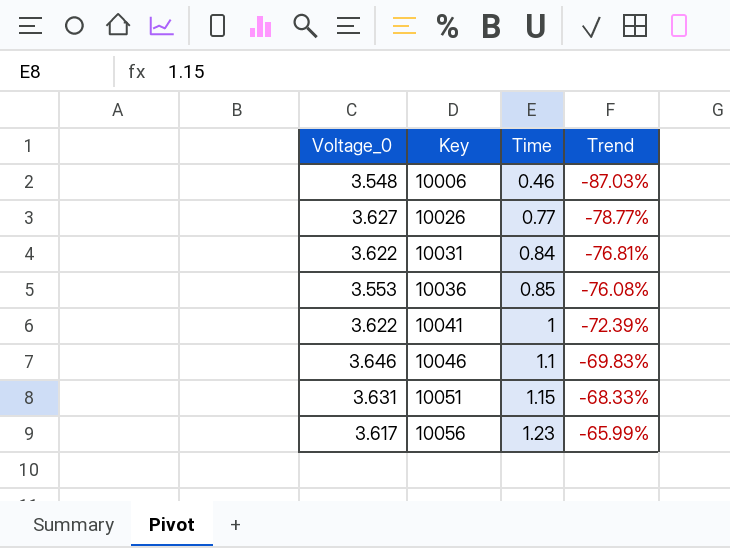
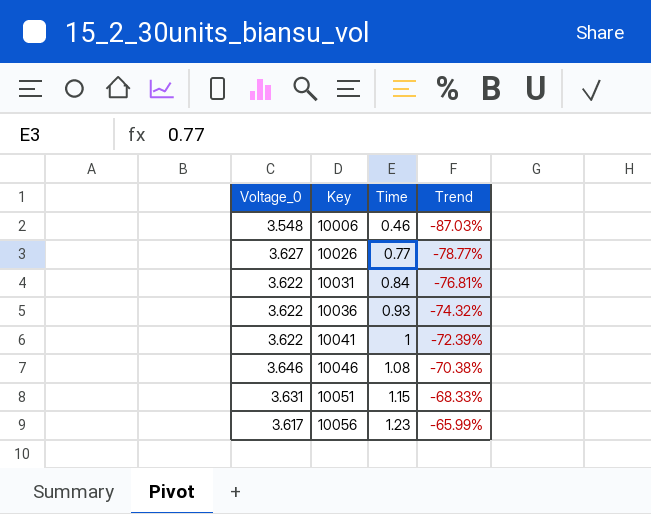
10036 | Voltage_0: 3.553 -> 3.622
10036 | Time: 0.85 -> 0.93
10036 | Trend: -76.08% -> -74.32%
10046 | Time: 1.1 -> 1.08
10046 | Trend: -69.83% -> -70.38%

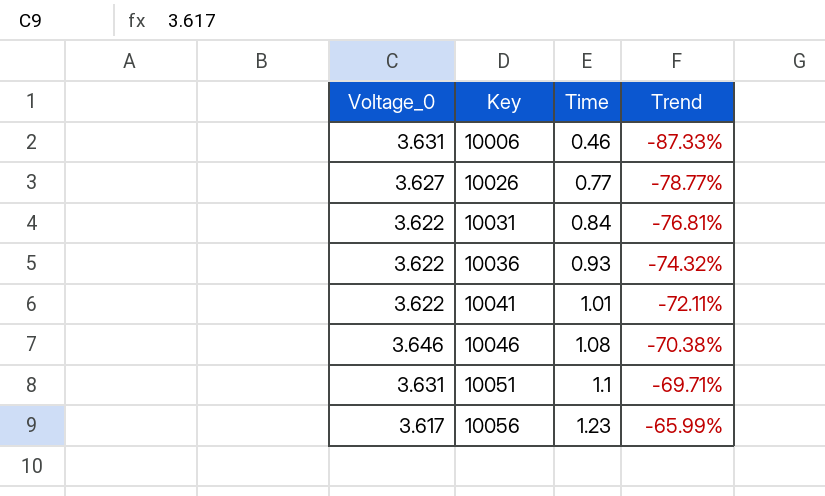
10006 | Voltage_0: 3.548 -> 3.631
10006 | Trend: -87.03% -> -87.33%
10041 | Time: 1 -> 1.01
10041 | Trend: -72.39% -> -72.11%
10051 | Time: 1.15 -> 1.1
10051 | Trend: -68.33% -> -69.71%

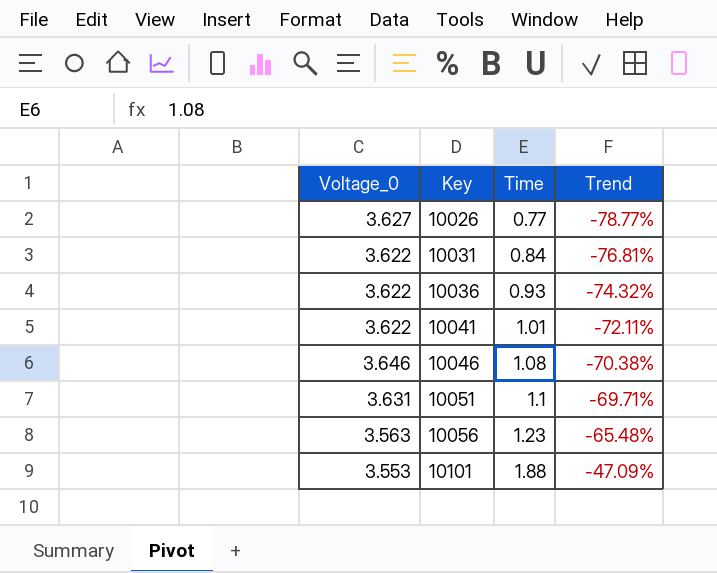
row 10006: 3.631 | 0.46 | -87.33% -> none
10056 | Voltage_0: 3.617 -> 3.563
10056 | Trend: -65.99% -> -65.48%
row 10101: none -> 3.553 | 1.88 | -47.09%

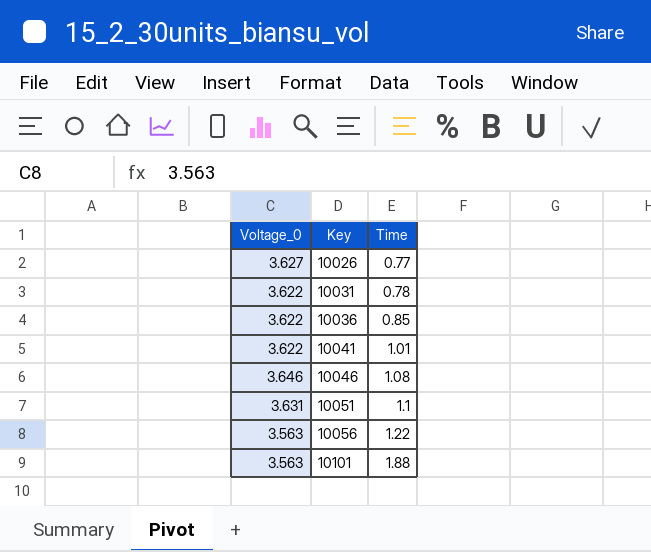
column Trend | formula: ([Time] - [Voltage_0]) / [Voltage_0] -> none
10031 | Time: 0.84 -> 0.78
10036 | Time: 0.93 -> 0.85
10056 | Time: 1.23 -> 1.22
10101 | Voltage_0: 3.553 -> 3.563

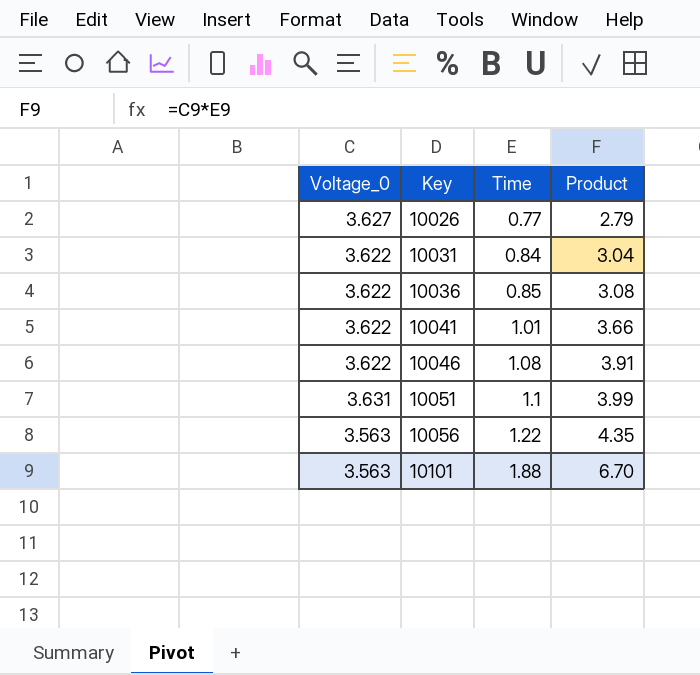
column Product | formula: none -> [Voltage_0] * [Time]
10031 | Time: 0.78 -> 0.84
10046 | Voltage_0: 3.646 -> 3.622

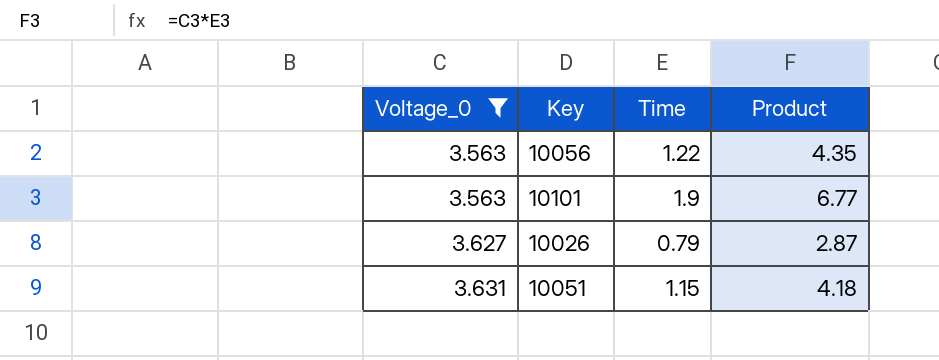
filter: none -> Voltage_0 != 3.622
row order: Key ascending -> Voltage_0 ascending
10101 | Time: 1.88 -> 1.9
10101 | Product: 6.70 -> 6.77
10026 | Time: 0.77 -> 0.79
10026 | Product: 2.79 -> 2.87
10051 | Time: 1.1 -> 1.15
10051 | Product: 3.99 -> 4.18

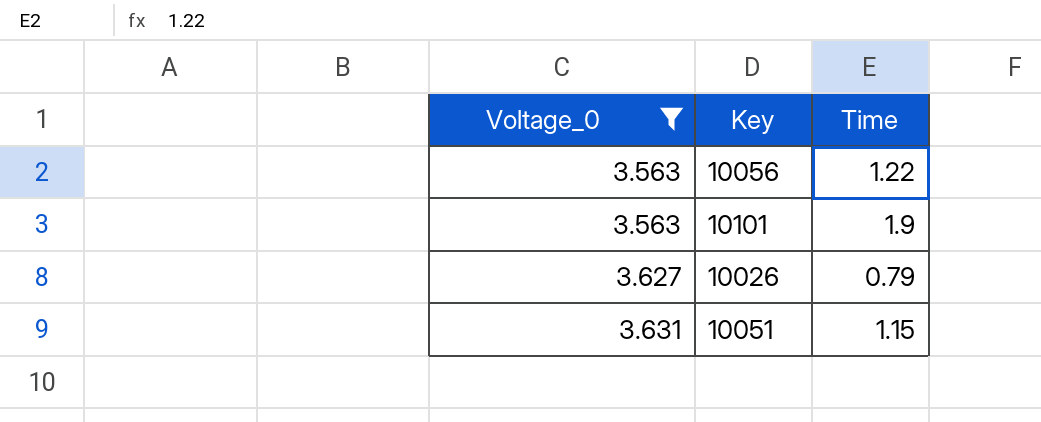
column Product | formula: [Voltage_0] * [Time] -> none

